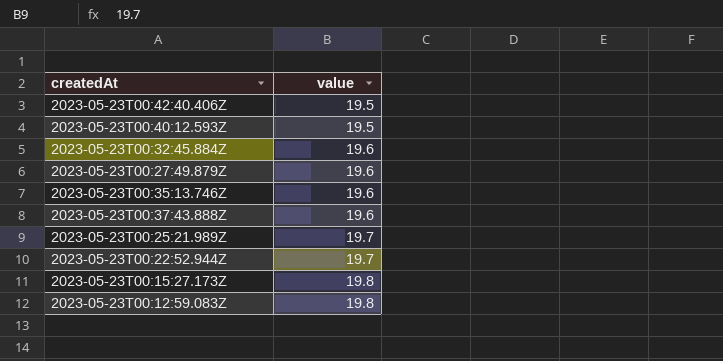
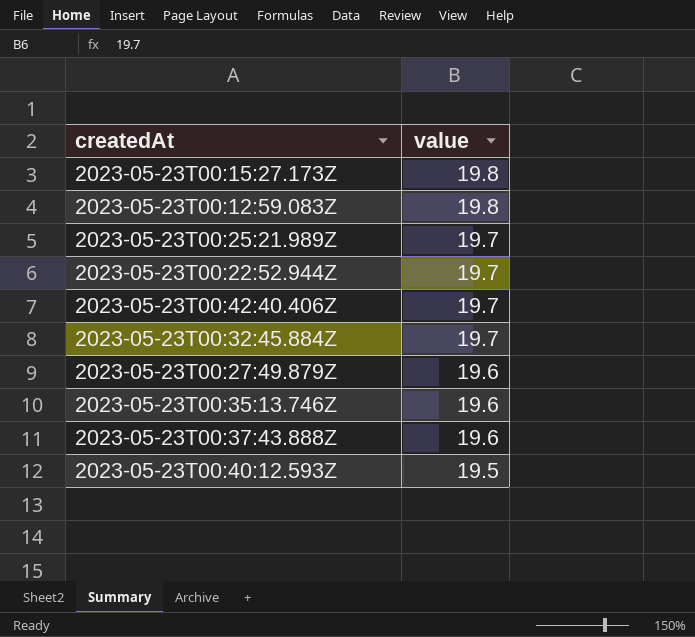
row order: value ascending -> value descending
2023-05-23T00:42:40.406Z | value: 19.5 -> 19.7
2023-05-23T00:32:45.884Z | value: 19.6 -> 19.7

